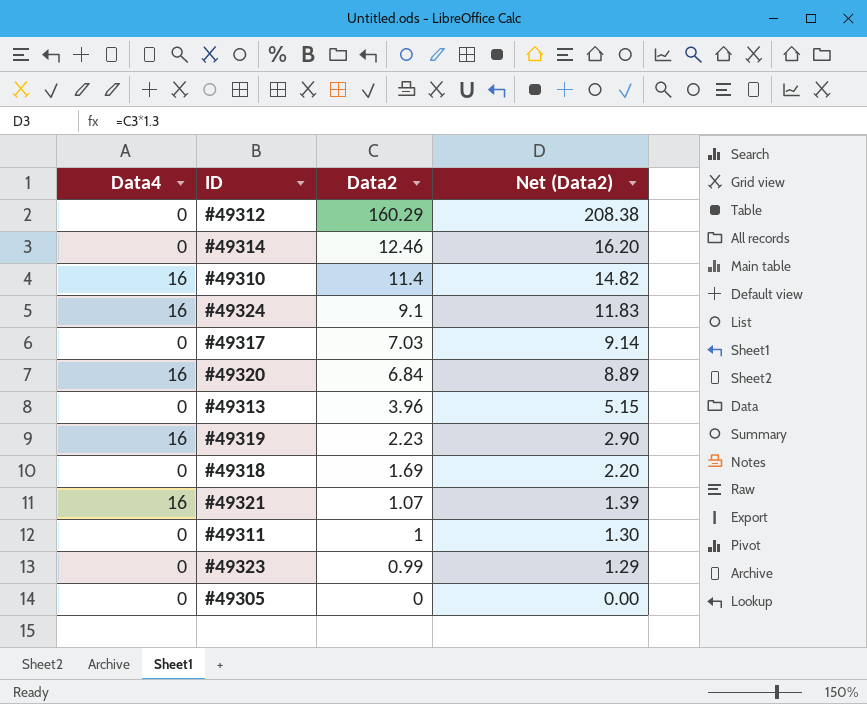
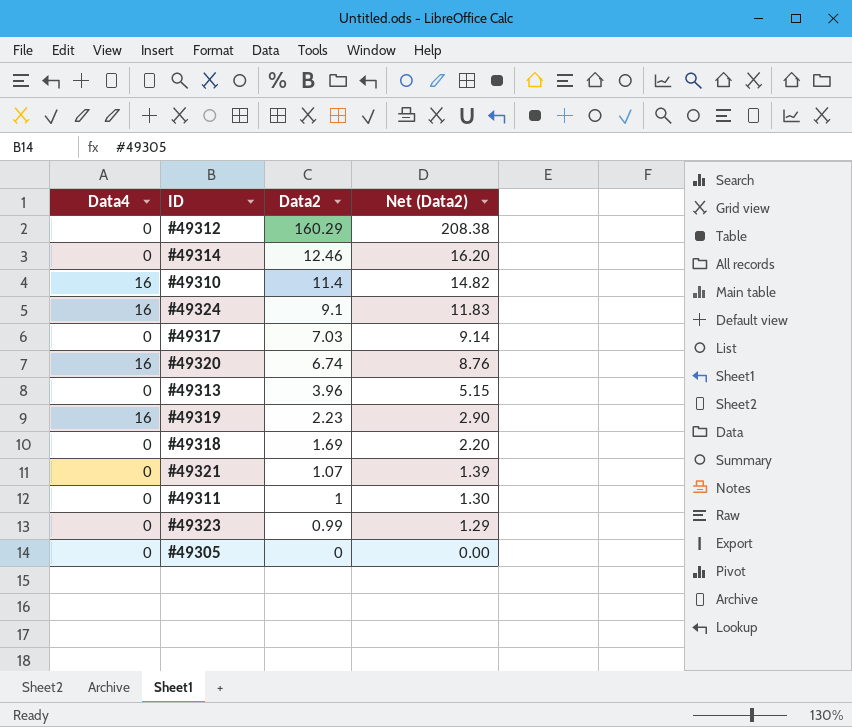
#49320 | Data2: 6.84 -> 6.74
#49320 | Net (Data2): 8.89 -> 8.76
#49321 | Data4: 16 -> 0

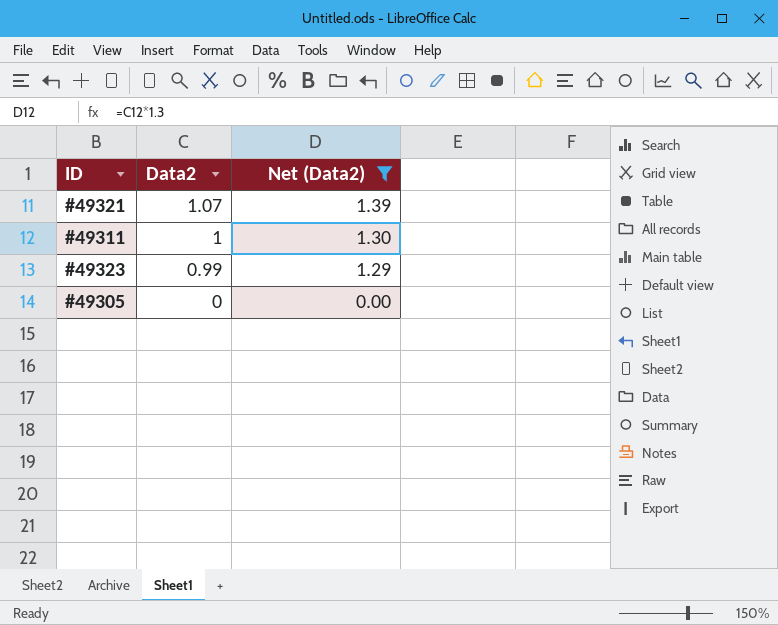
filter: none -> Net (Data2) <= 1.39
column Data4 | position: 1 -> none

